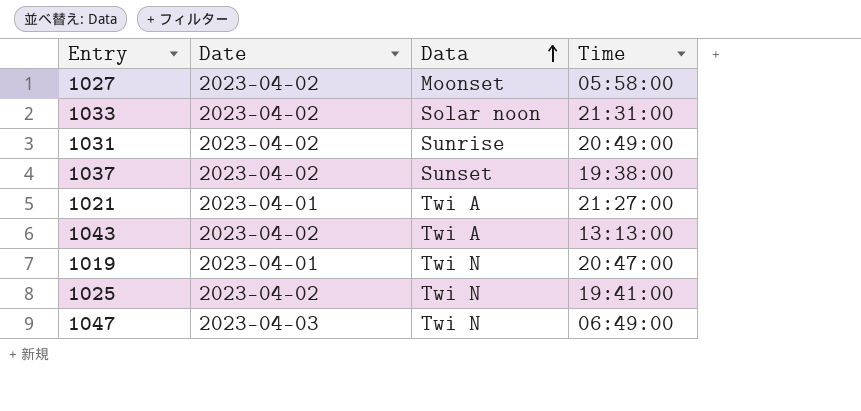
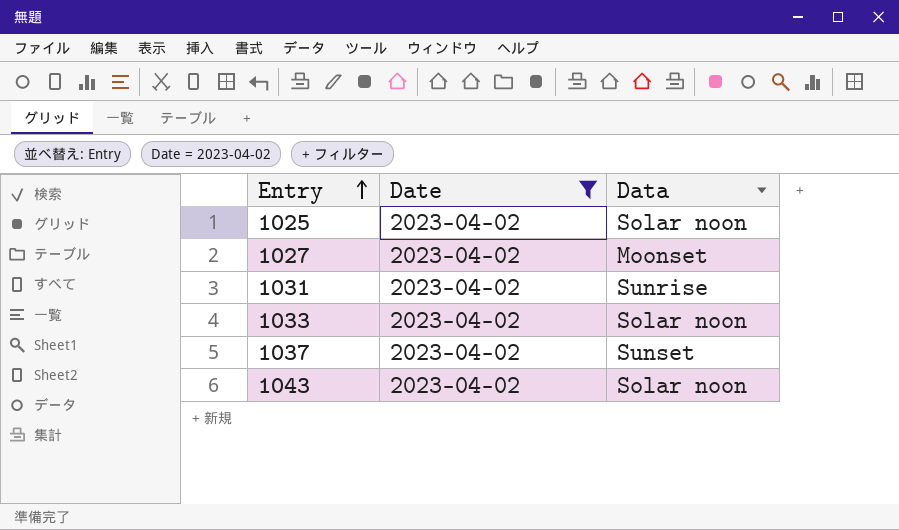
filter: none -> Date = 2023-04-02
row order: Data ascending -> Entry ascending
column Time | position: 4 -> none
1025 | Data: Twi N -> Solar noon
1043 | Data: Twi A -> Solar noon

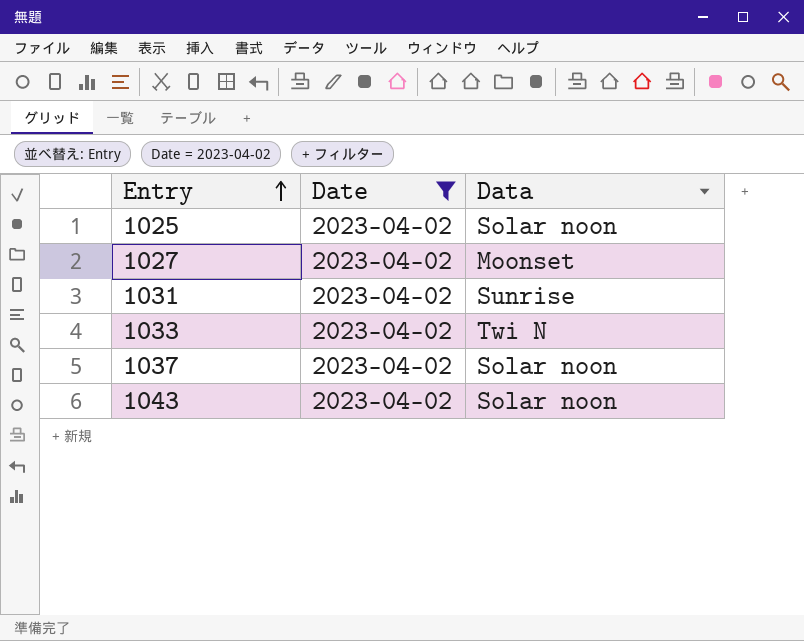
1033 | Data: Solar noon -> Twi N
1037 | Data: Sunset -> Solar noon

